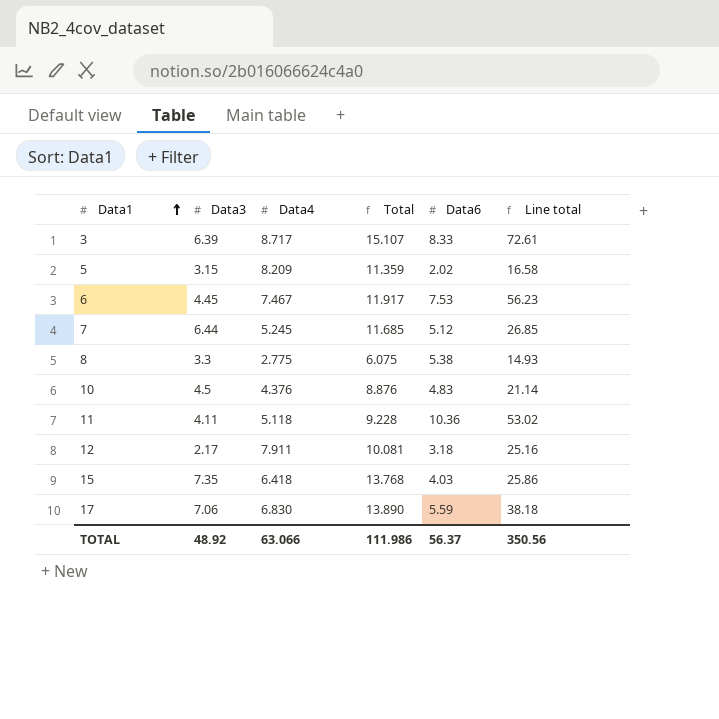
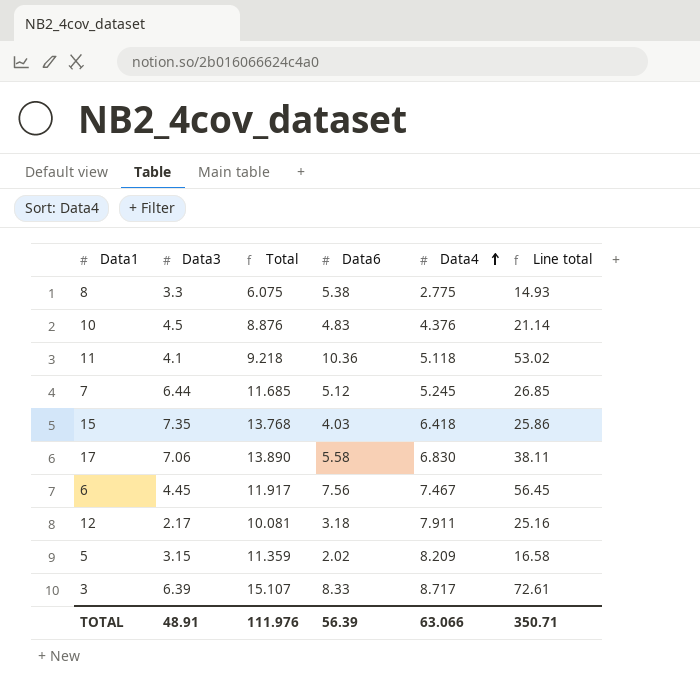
row order: Data1 ascending -> Data4 ascending
column Data4 | position: 3 -> 5
11 | Data3: 4.11 -> 4.1
11 | Total: 9.228 -> 9.218
17 | Data6: 5.59 -> 5.58
17 | Line total: 38.18 -> 38.11
6 | Data6: 7.53 -> 7.56
6 | Line total: 56.23 -> 56.45
TOTAL | Data3: 48.92 -> 48.91
TOTAL | Total: 111.986 -> 111.976
TOTAL | Data6: 56.37 -> 56.39
TOTAL | Line total: 350.56 -> 350.71

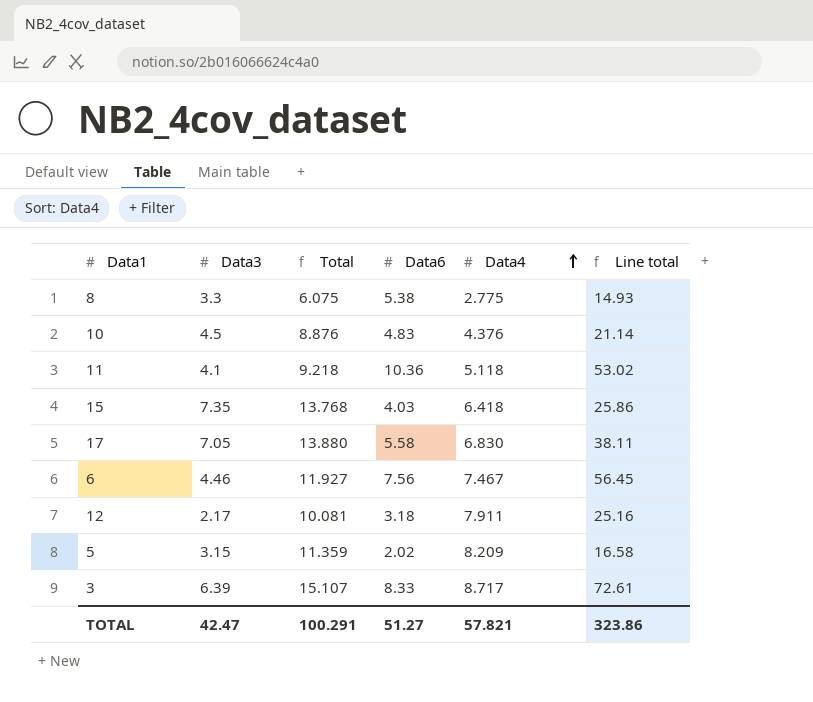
row 7: 6.44 | 11.685 | 5.12 | 5.245 | 26.85 -> none
17 | Data3: 7.06 -> 7.05
17 | Total: 13.890 -> 13.880
6 | Data3: 4.45 -> 4.46
6 | Total: 11.917 -> 11.927
TOTAL | Data3: 48.91 -> 42.47
TOTAL | Total: 111.976 -> 100.291
TOTAL | Data6: 56.39 -> 51.27
TOTAL | Data4: 63.066 -> 57.821
TOTAL | Line total: 350.71 -> 323.86

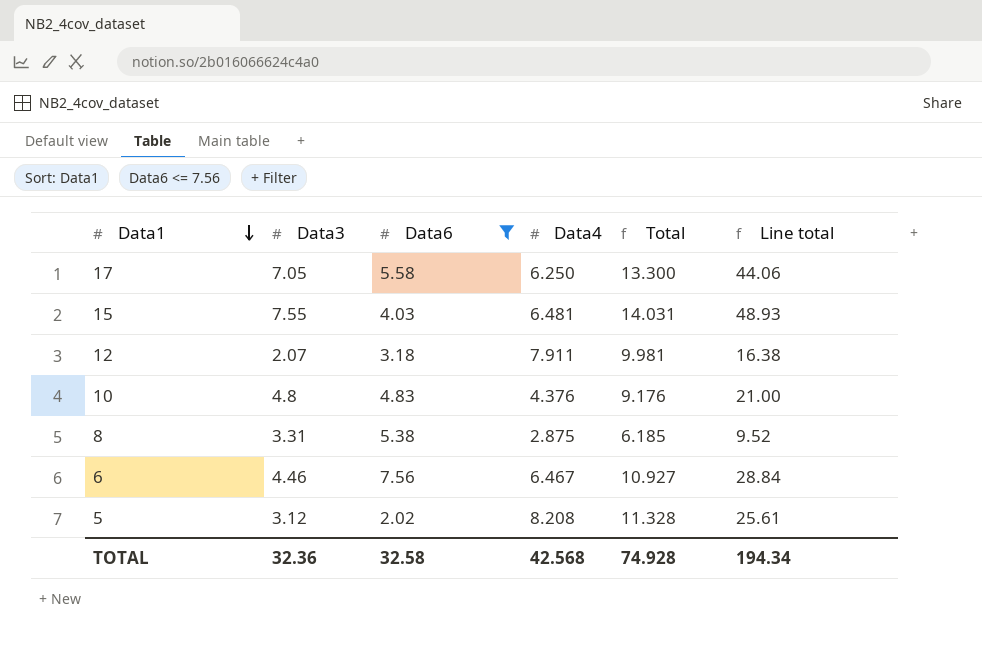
filter: none -> Data6 <= 7.56
row order: Data4 ascending -> Data1 descending
column Total | position: 3 -> 5
column Line total | formula: [Data6] * [Data4] -> [Data3] * [Data4]
17 | Data4: 6.830 -> 6.250
17 | Total: 13.880 -> 13.300
15 | Data3: 7.35 -> 7.55
15 | Data4: 6.418 -> 6.481
15 | Total: 13.768 -> 14.031
12 | Data3: 2.17 -> 2.07
12 | Total: 10.081 -> 9.981
10 | Data3: 4.5 -> 4.8
10 | Total: 8.876 -> 9.176
8 | Data3: 3.3 -> 3.31
8 | Data4: 2.775 -> 2.875
8 | Total: 6.075 -> 6.185
6 | Data4: 7.467 -> 6.467
6 | Total: 11.927 -> 10.927
5 | Data3: 3.15 -> 3.12
5 | Data4: 8.209 -> 8.208
5 | Total: 11.359 -> 11.328
TOTAL | Data3: 42.47 -> 32.36
TOTAL | Data6: 51.27 -> 32.58
TOTAL | Data4: 57.821 -> 42.568
TOTAL | Total: 100.291 -> 74.928
TOTAL | Line total: 323.86 -> 194.34

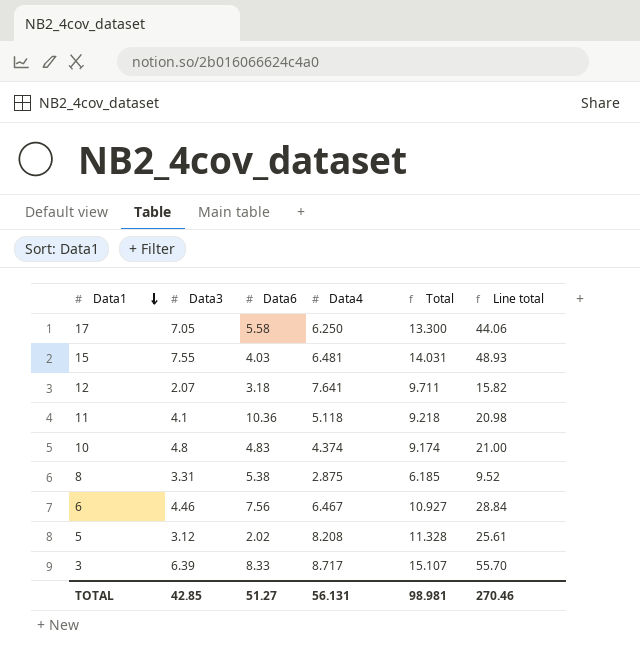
filter: Data6 <= 7.56 -> none
12 | Data4: 7.911 -> 7.641
12 | Total: 9.981 -> 9.711
12 | Line total: 16.38 -> 15.82
10 | Data4: 4.376 -> 4.374
10 | Total: 9.176 -> 9.174
TOTAL | Data3: 32.36 -> 42.85
TOTAL | Data6: 32.58 -> 51.27
TOTAL | Data4: 42.568 -> 56.131
TOTAL | Total: 74.928 -> 98.981
TOTAL | Line total: 194.34 -> 270.46

